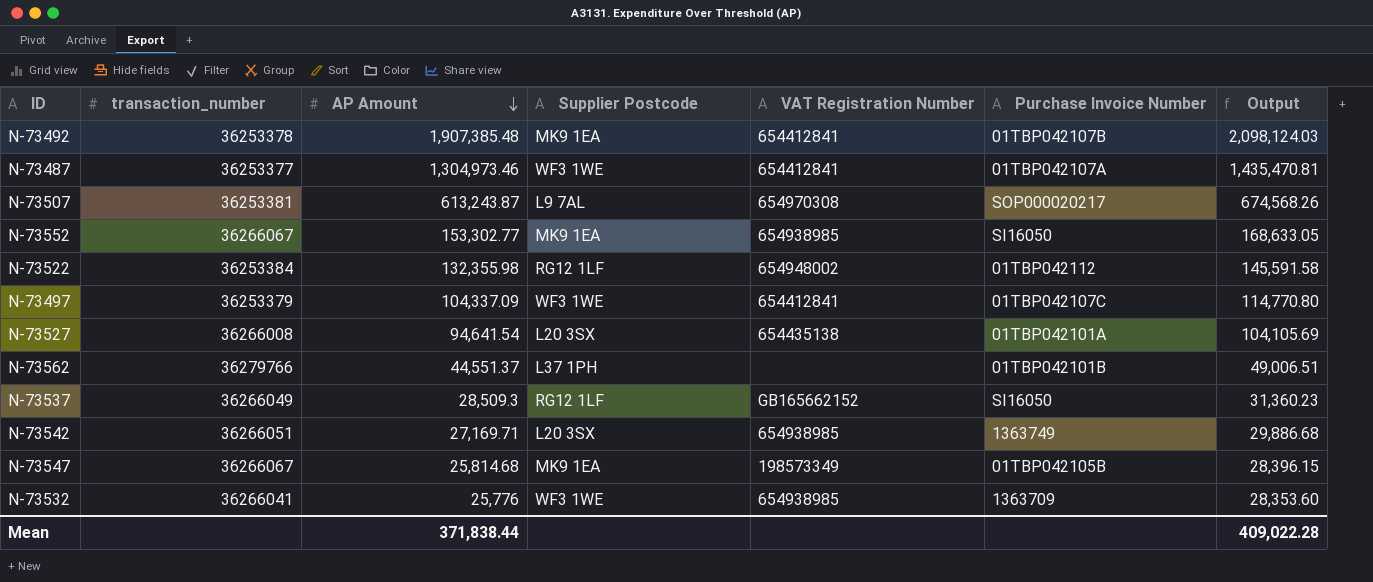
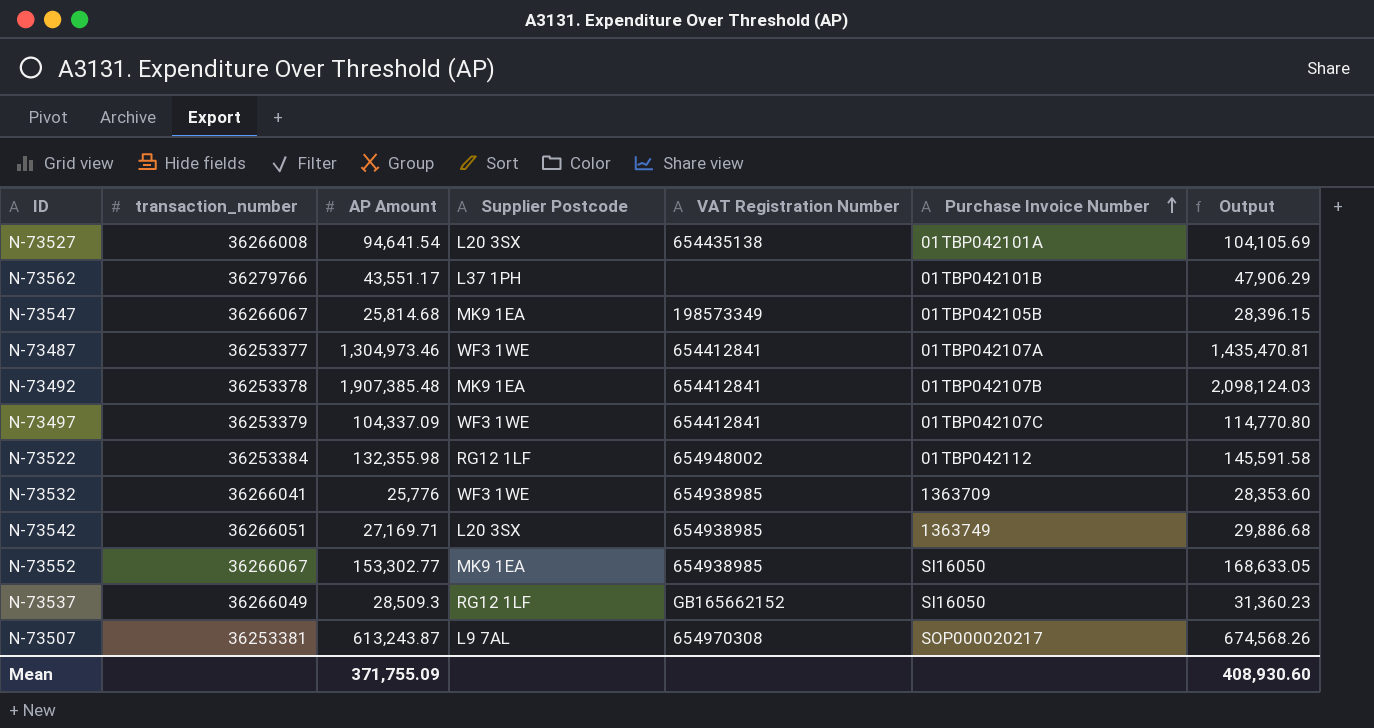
row order: AP Amount descending -> Purchase Invoice Number ascending
N-73562 | AP Amount: 44,551.37 -> 43,551.17
N-73562 | Output: 49,006.51 -> 47,906.29
Mean | AP Amount: 371,838.44 -> 371,755.09
Mean | Output: 409,022.28 -> 408,930.60

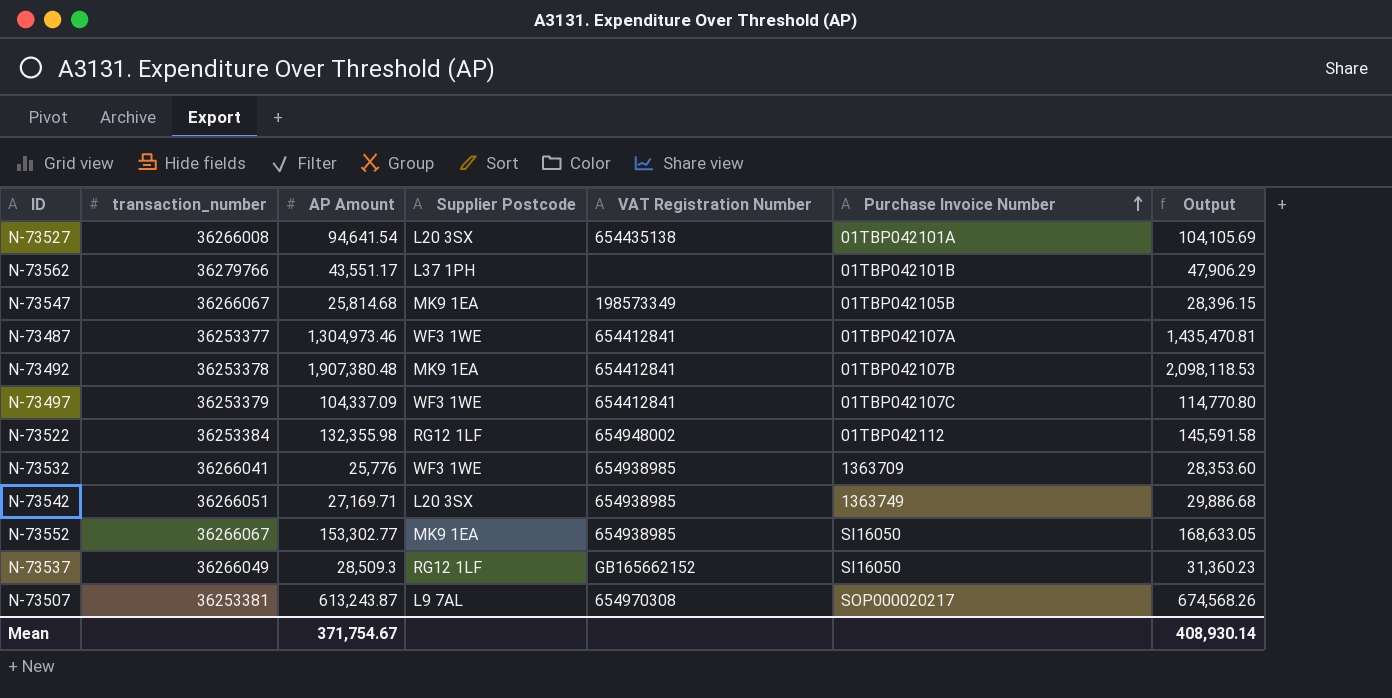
N-73492 | AP Amount: 1,907,385.48 -> 1,907,380.48
N-73492 | Output: 2,098,124.03 -> 2,098,118.53
Mean | AP Amount: 371,755.09 -> 371,754.67
Mean | Output: 408,930.60 -> 408,930.14

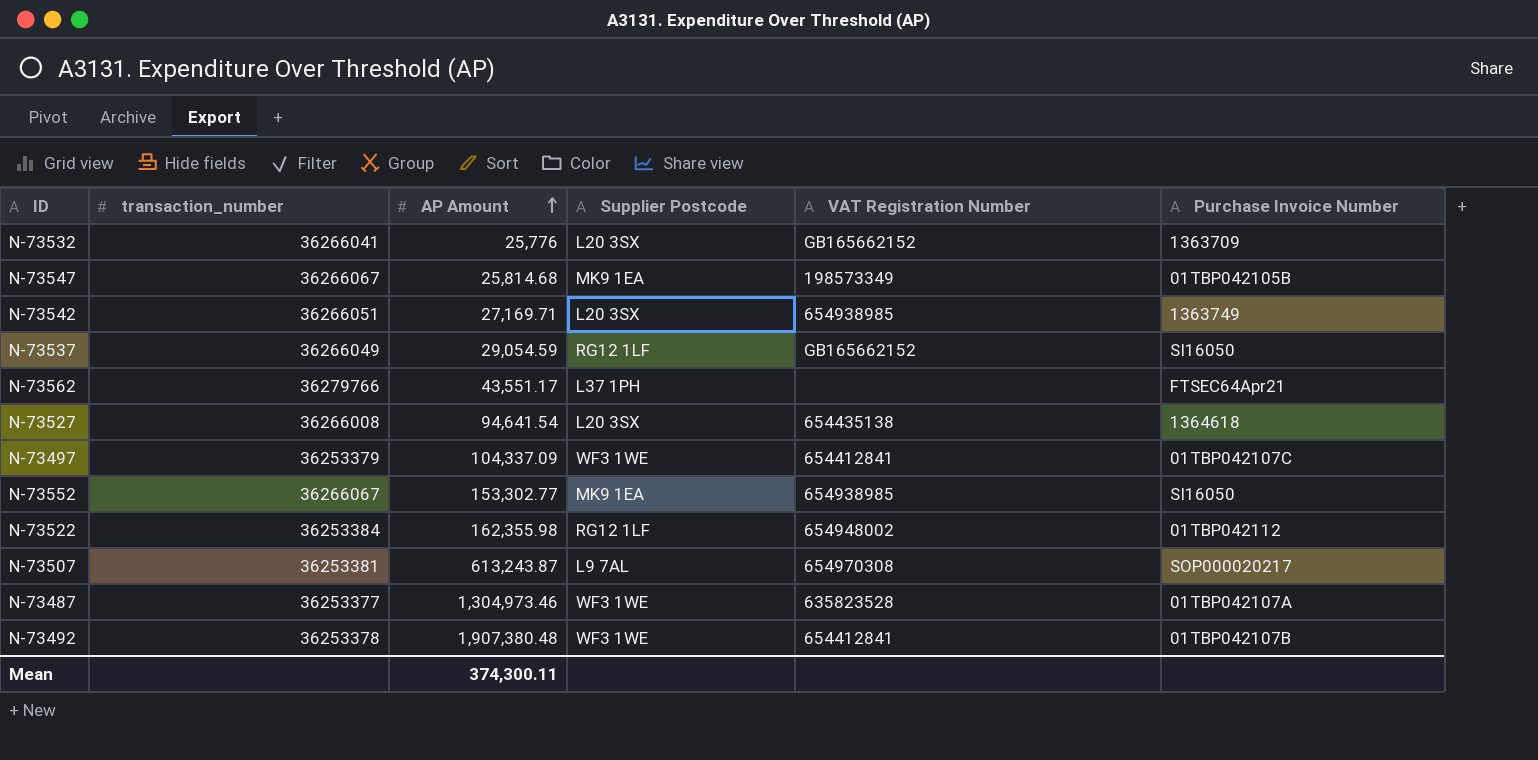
row order: Purchase Invoice Number ascending -> AP Amount ascending
column Output | formula: [AP Amount] * 1.1 -> none
N-73532 | Supplier Postcode: WF3 1WE -> L20 3SX
N-73532 | VAT Registration Number: 654938985 -> GB165662152
N-73537 | AP Amount: 28,509.3 -> 29,054.59
N-73562 | Purchase Invoice Number: 01TBP042101B -> FTSEC64Apr21
N-73527 | Purchase Invoice Number: 01TBP042101A -> 1364618
N-73522 | AP Amount: 132,355.98 -> 162,355.98
N-73487 | VAT Registration Number: 654412841 -> 635823528
N-73492 | Supplier Postcode: MK9 1EA -> WF3 1WE
Mean | AP Amount: 371,754.67 -> 374,300.11

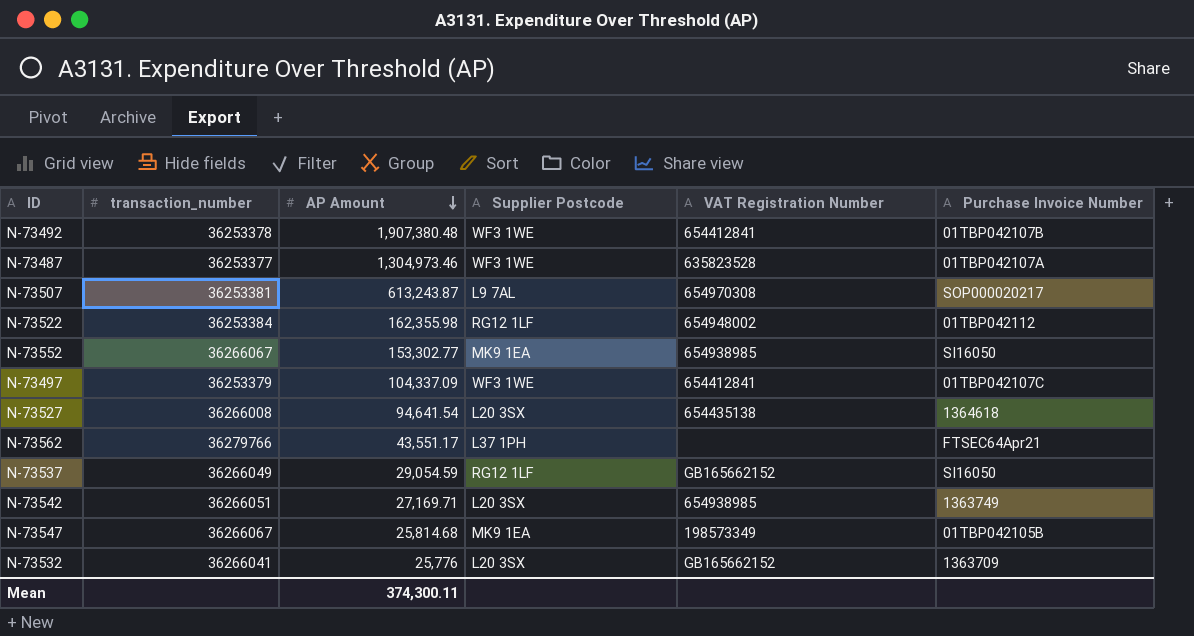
row order: AP Amount ascending -> AP Amount descending

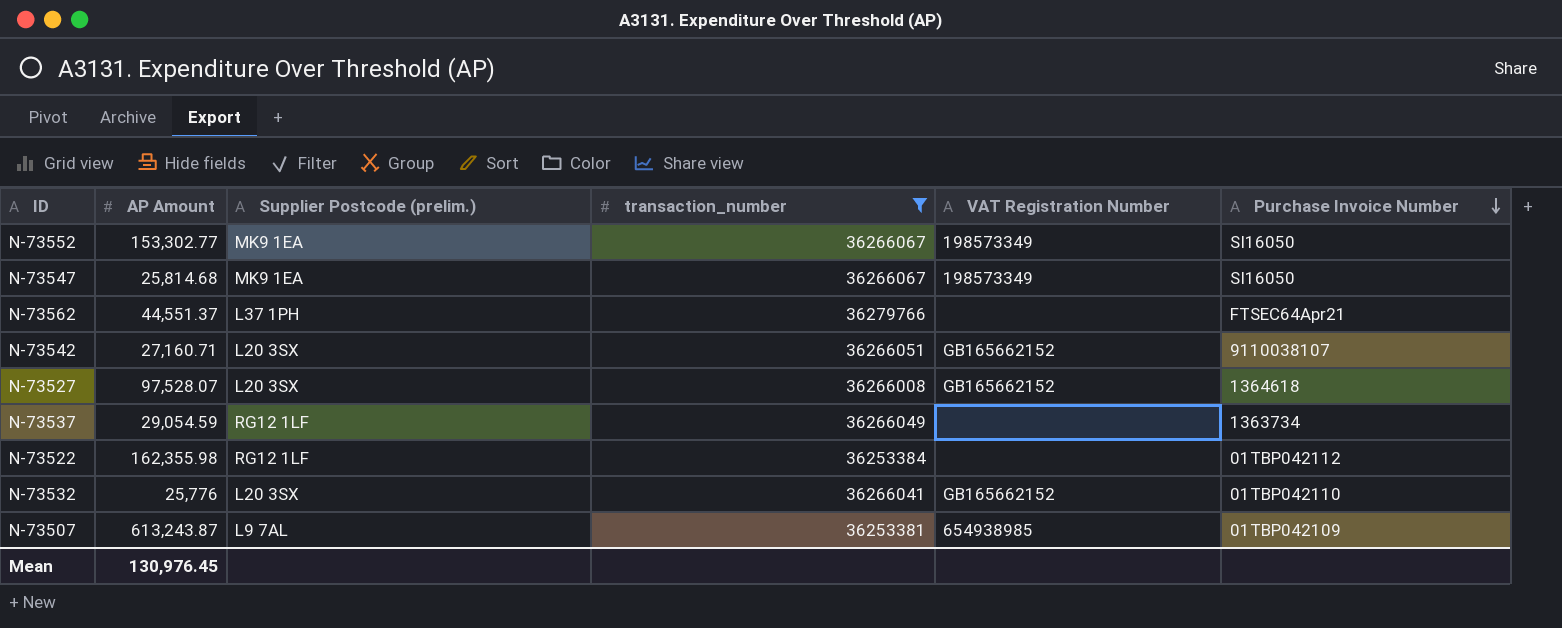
filter: none -> transaction_number >= 36253381
row order: AP Amount descending -> Purchase Invoice Number descending
column name: Supplier Postcode -> Supplier Postcode (prelim.)
column transaction_number | position: 2 -> 4
N-73552 | VAT Registration Number: 654938985 -> 198573349
N-73547 | Purchase Invoice Number: 01TBP042105B -> SI16050
N-73562 | AP Amount: 43,551.17 -> 44,551.37
N-73542 | AP Amount: 27,169.71 -> 27,160.71
N-73542 | VAT Registration Number: 654938985 -> GB165662152
N-73542 | Purchase Invoice Number: 1363749 -> 9110038107
N-73527 | AP Amount: 94,641.54 -> 97,528.07
N-73527 | VAT Registration Number: 654435138 -> GB165662152
N-73537 | VAT Registration Number: GB165662152 -> none
N-73537 | Purchase Invoice Number: SI16050 -> 1363734
N-73522 | VAT Registration Number: 654948002 -> none
N-73532 | Purchase Invoice Number: 1363709 -> 01TBP042110
N-73507 | VAT Registration Number: 654970308 -> 654938985
N-73507 | Purchase Invoice Number: SOP000020217 -> 01TBP042109
Mean | AP Amount: 374,300.11 -> 130,976.45

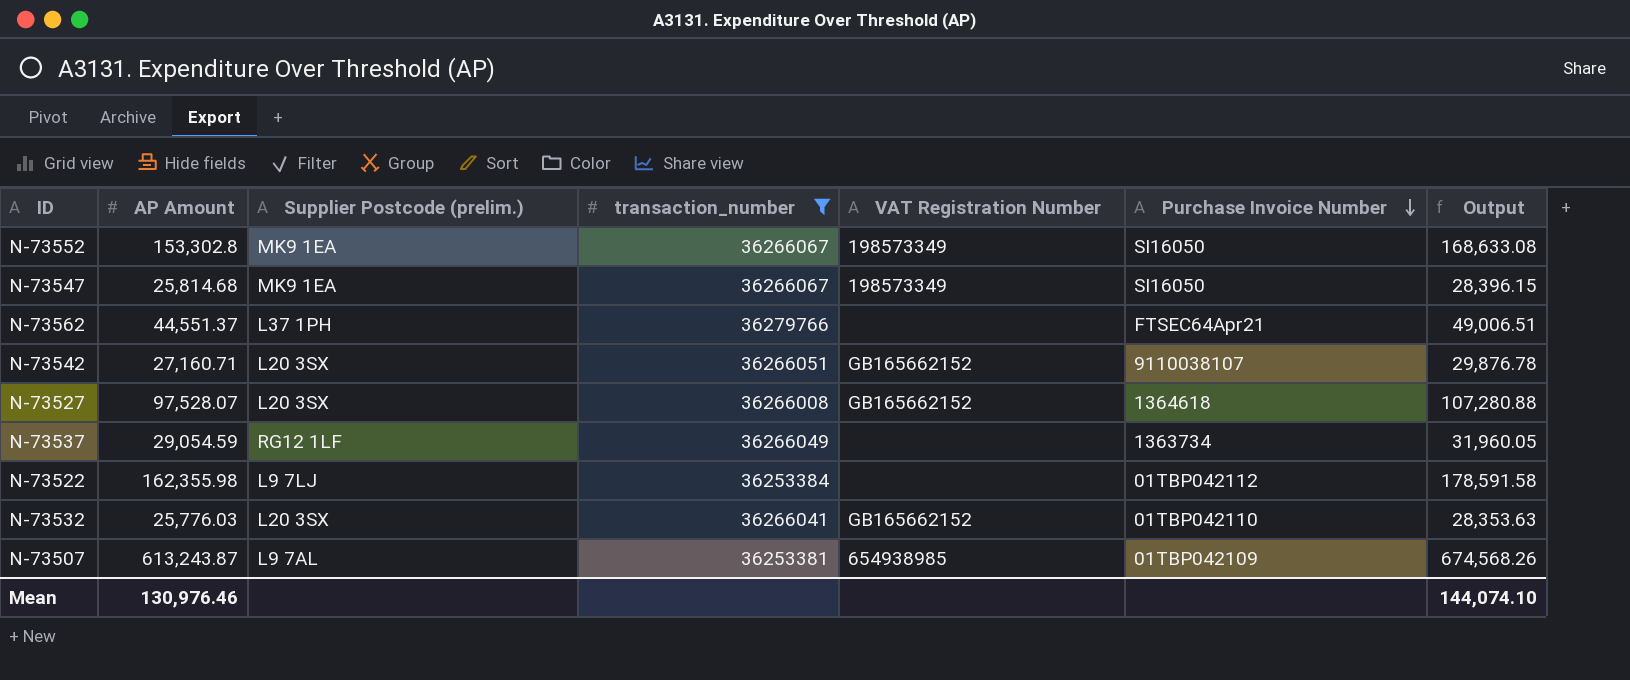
column Output | formula: none -> [AP Amount] * 1.1
N-73552 | AP Amount: 153,302.77 -> 153,302.8
N-73522 | Supplier Postcode (prelim.): RG12 1LF -> L9 7LJ
N-73532 | AP Amount: 25,776 -> 25,776.03
Mean | AP Amount: 130,976.45 -> 130,976.46

